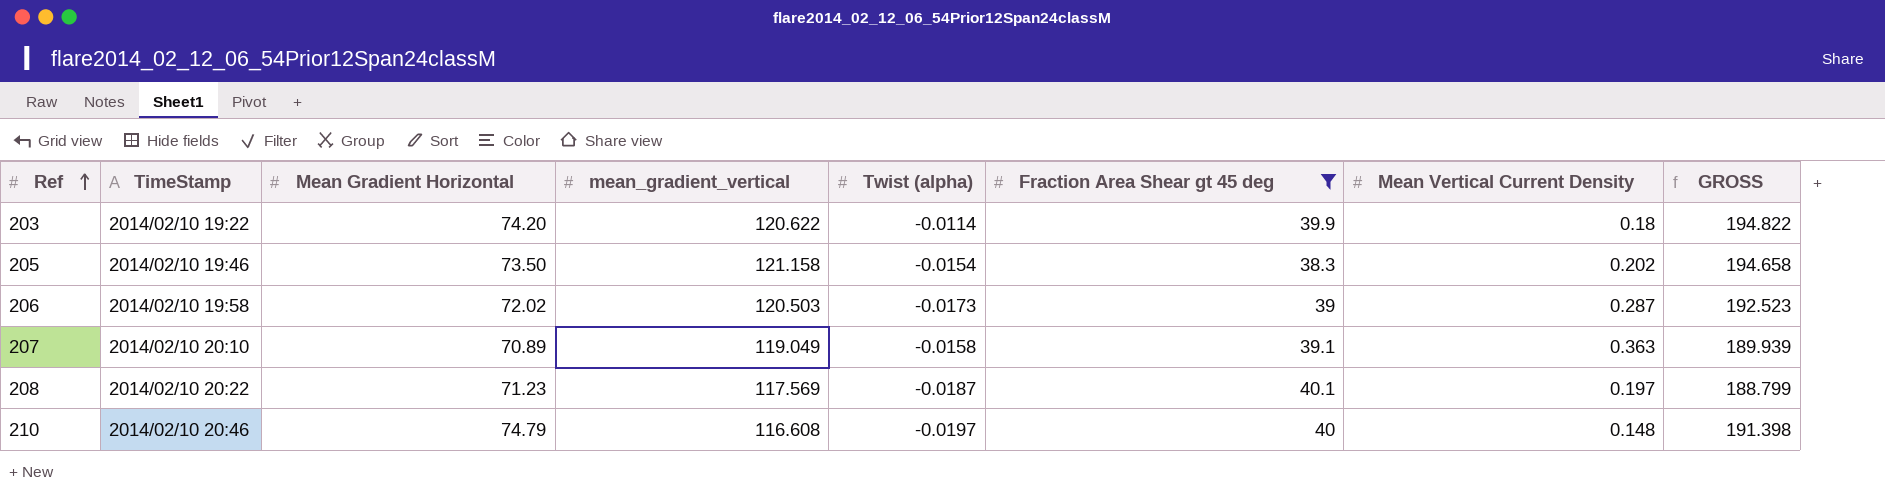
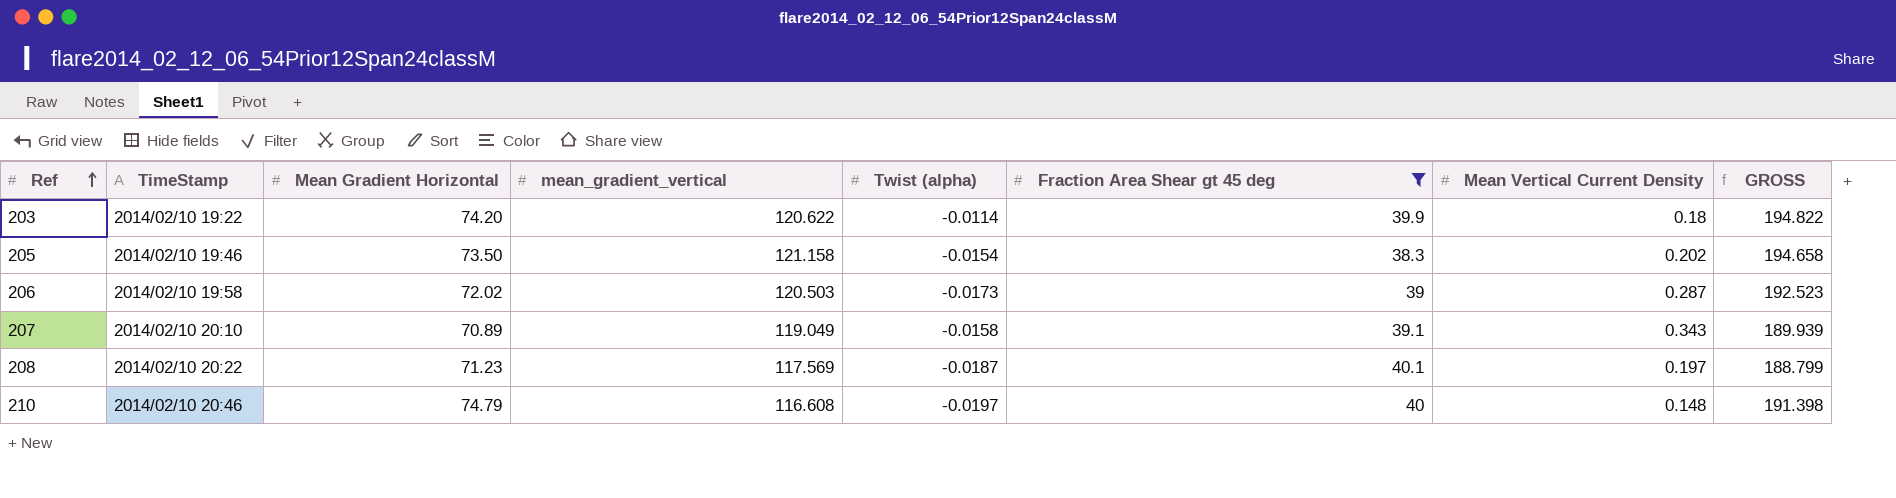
207 | Mean Vertical Current Density: 0.363 -> 0.343

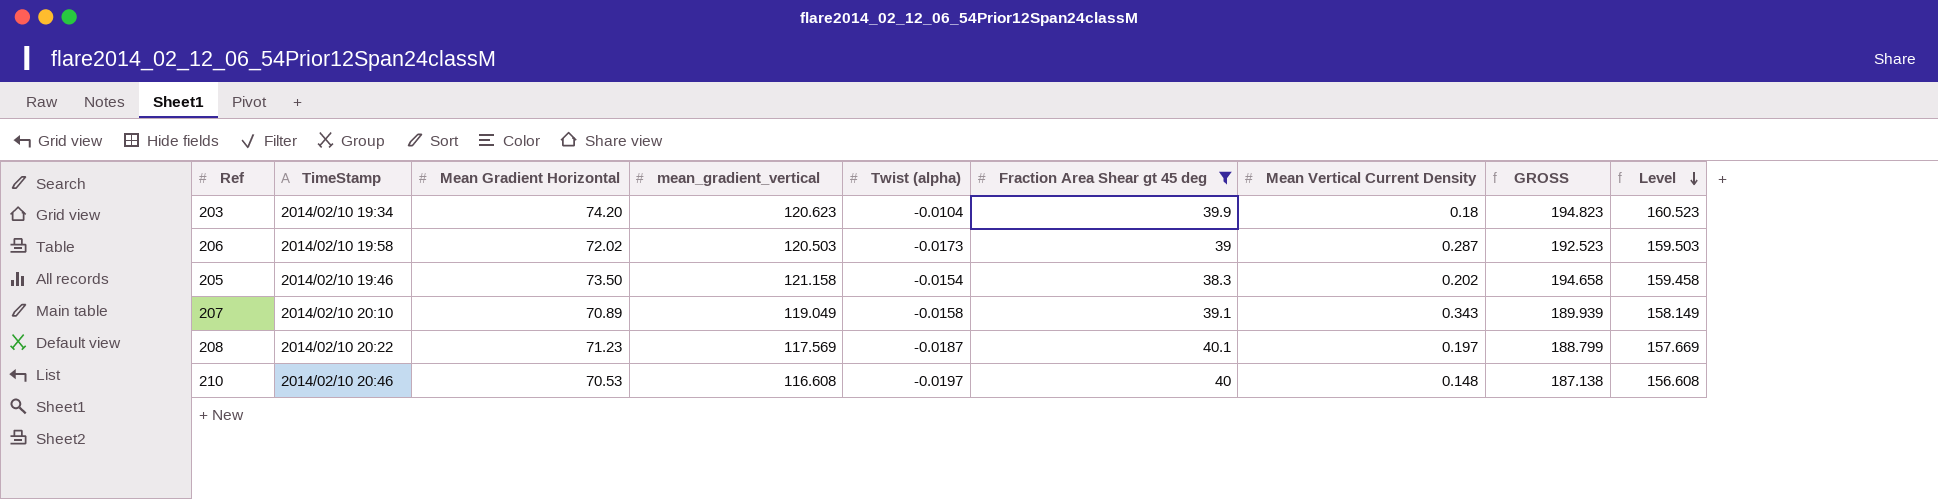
row order: Ref ascending -> Level descending
column Level | formula: none -> [mean_gradient_vertical] + [Fraction Area Shear gt 45 deg]
203 | TimeStamp: 2014/02/10 19:22 -> 2014/02/10 19:34
203 | mean_gradient_vertical: 120.622 -> 120.623
203 | Twist (alpha): -0.0114 -> -0.0104
203 | GROSS: 194.822 -> 194.823
210 | Mean Gradient Horizontal: 74.79 -> 70.53
210 | GROSS: 191.398 -> 187.138

